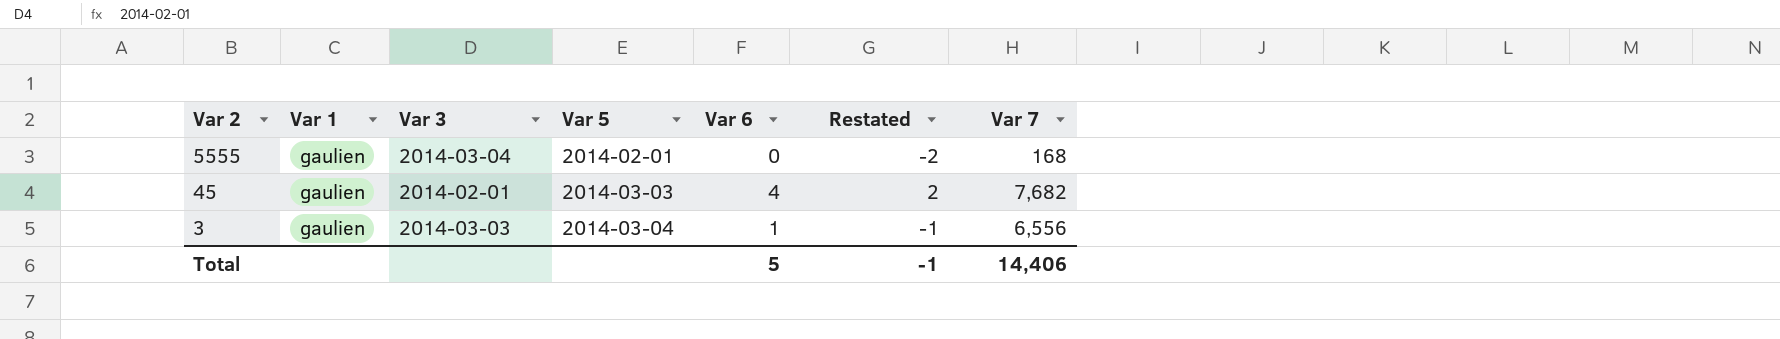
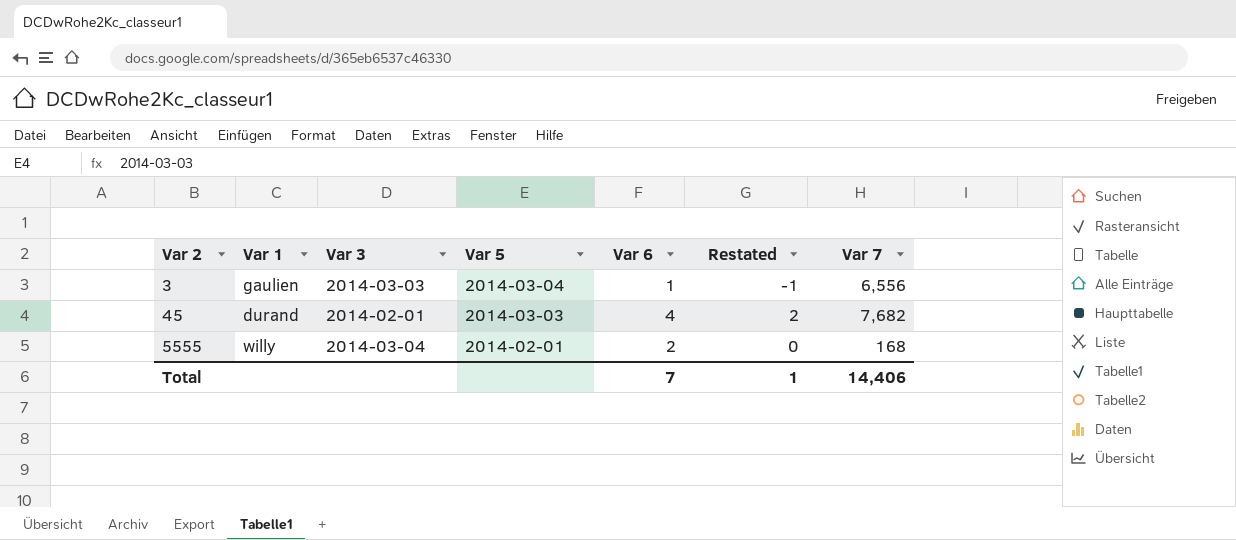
row order: Var 2 descending -> Var 2 ascending
45 | Var 1: gaulien -> durand
5555 | Var 1: gaulien -> willy
5555 | Var 6: 0 -> 2
5555 | Restated: -2 -> 0
Total | Var 6: 5 -> 7
Total | Restated: -1 -> 1

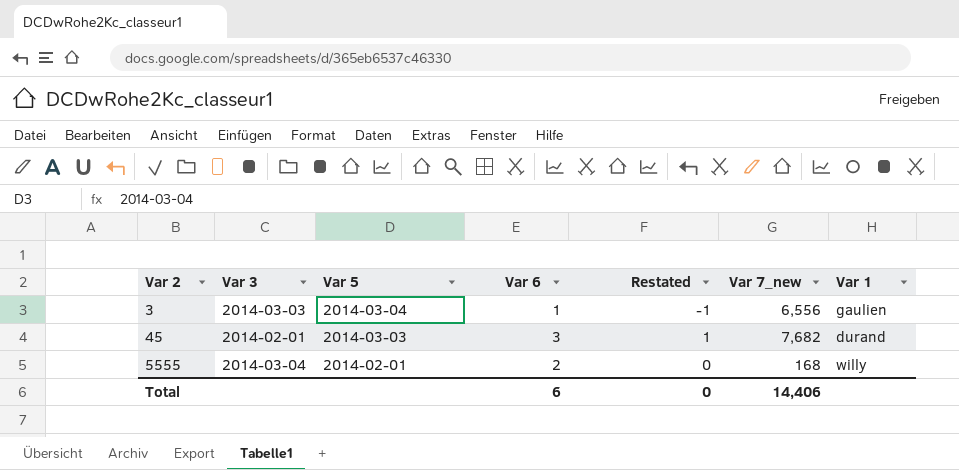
column name: Var 7 -> Var 7_new
column Var 1 | position: 2 -> 7
45 | Var 6: 4 -> 3
45 | Restated: 2 -> 1
Total | Var 6: 7 -> 6
Total | Restated: 1 -> 0

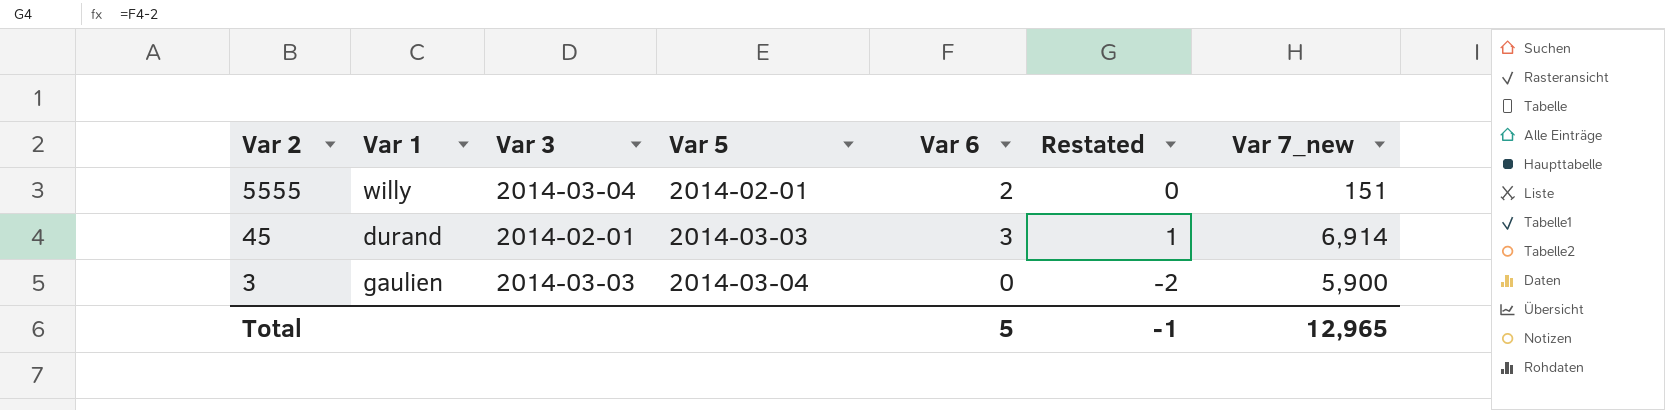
row order: Var 2 ascending -> Var 2 descending
column Var 1 | position: 7 -> 2
5555 | Var 7_new: 168 -> 151
45 | Var 7_new: 7,682 -> 6,914
3 | Var 6: 1 -> 0
3 | Restated: -1 -> -2
3 | Var 7_new: 6,556 -> 5,900
Total | Var 6: 6 -> 5
Total | Restated: 0 -> -1
Total | Var 7_new: 14,406 -> 12,965

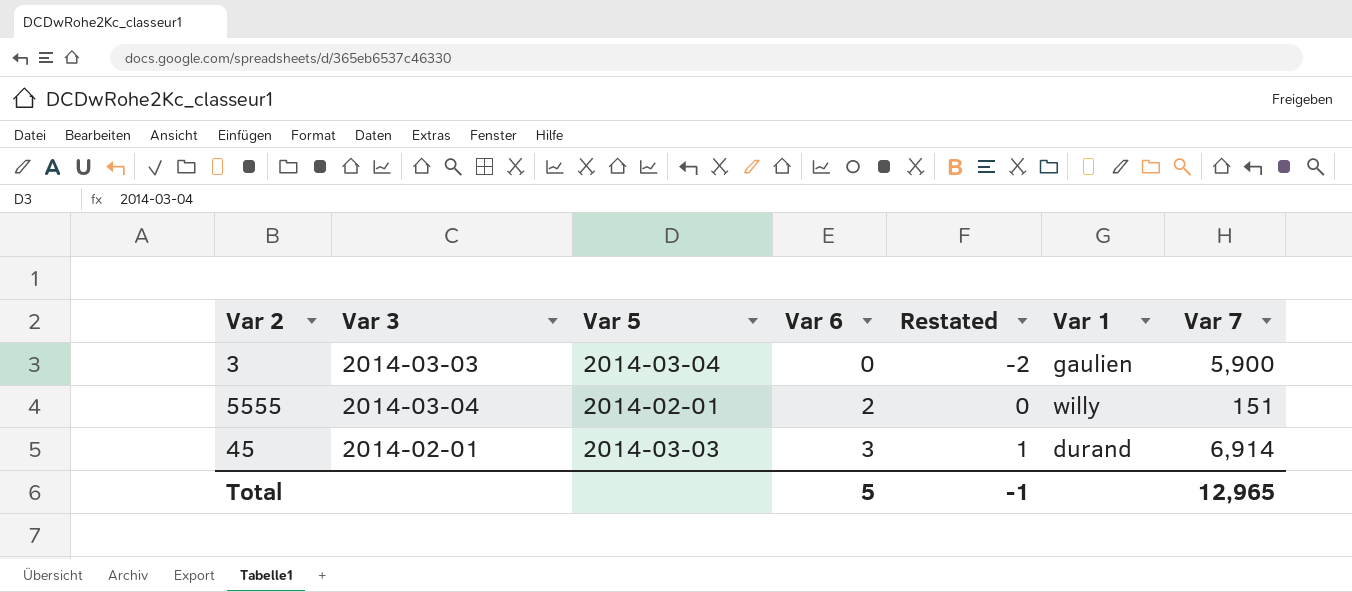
row order: Var 2 descending -> Var 6 ascending
column Var 1 | position: 2 -> 6
column name: Var 7_new -> Var 7

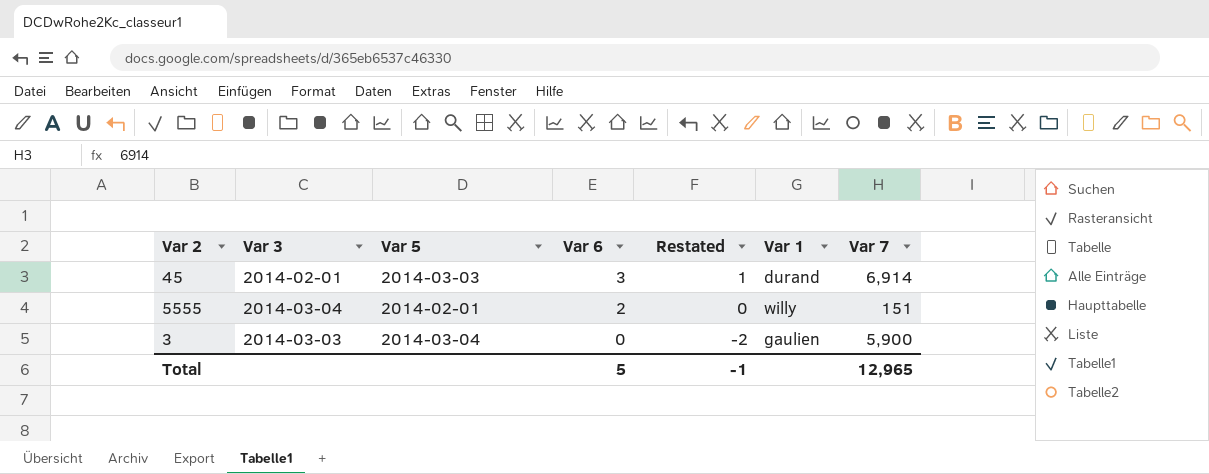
row order: Var 6 ascending -> Var 6 descending

